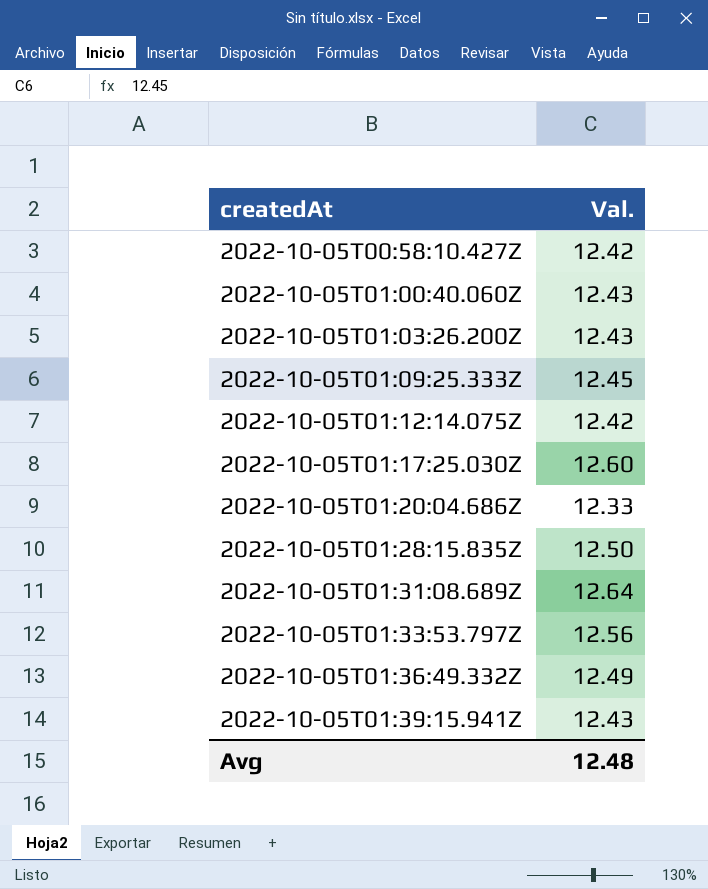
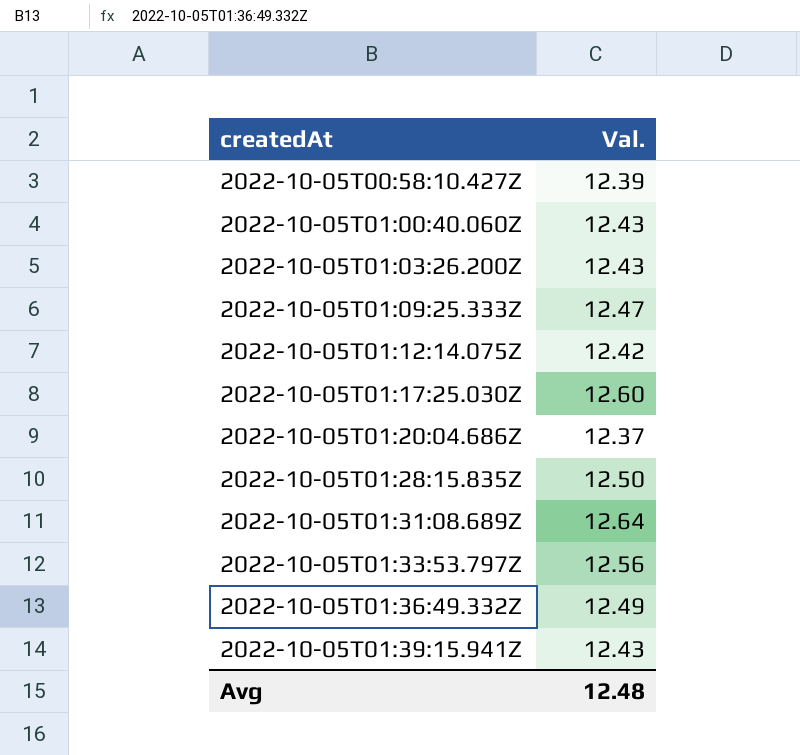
2022-10-05T00:58:10.427Z | Val.: 12.42 -> 12.39
2022-10-05T01:09:25.333Z | Val.: 12.45 -> 12.47
2022-10-05T01:20:04.686Z | Val.: 12.33 -> 12.37

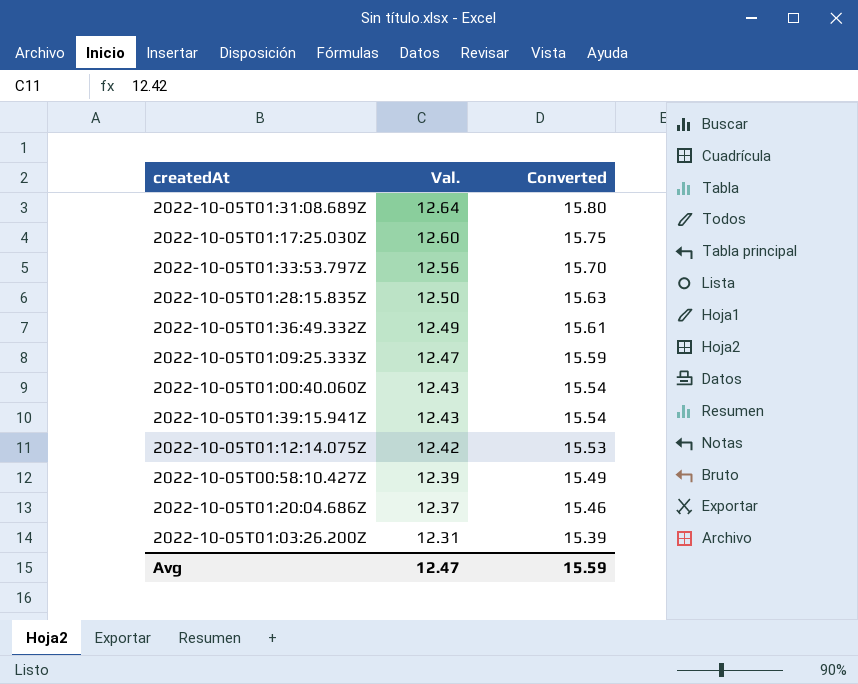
row order: createdAt ascending -> Val. descending
column Converted | formula: none -> [Val.] * 1.25
2022-10-05T01:03:26.200Z | Val.: 12.43 -> 12.31
Avg | Val.: 12.48 -> 12.47

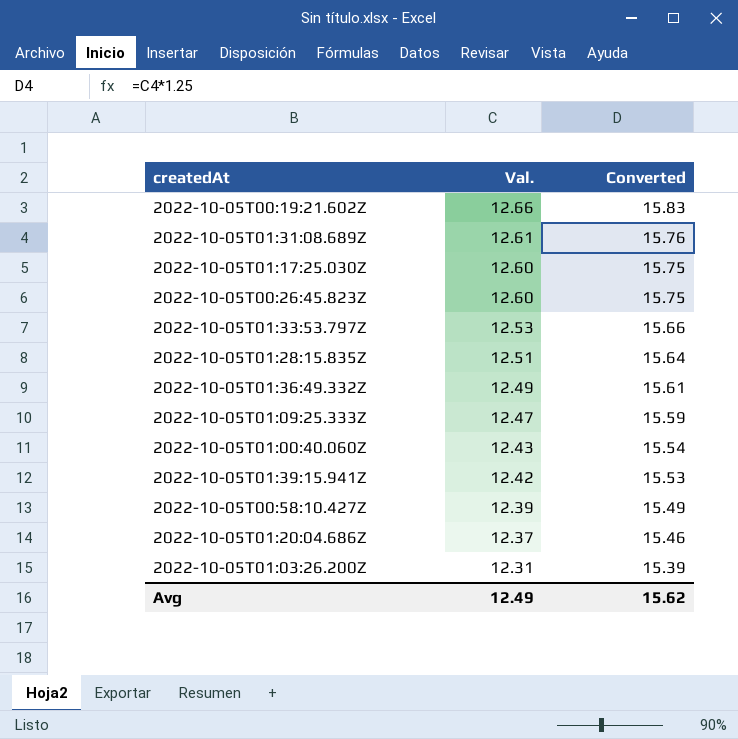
row 2022-10-05T01:12:14.075Z: 12.42 | 15.53 -> none
row 2022-10-05T00:19:21.602Z: none -> 12.66 | 15.83
2022-10-05T01:31:08.689Z | Val.: 12.64 -> 12.61
2022-10-05T01:31:08.689Z | Converted: 15.80 -> 15.76
row 2022-10-05T00:26:45.823Z: none -> 12.60 | 15.75
2022-10-05T01:33:53.797Z | Val.: 12.56 -> 12.53
2022-10-05T01:33:53.797Z | Converted: 15.70 -> 15.66
2022-10-05T01:28:15.835Z | Val.: 12.50 -> 12.51
2022-10-05T01:28:15.835Z | Converted: 15.63 -> 15.64
2022-10-05T01:39:15.941Z | Val.: 12.43 -> 12.42
2022-10-05T01:39:15.941Z | Converted: 15.54 -> 15.53
Avg | Val.: 12.47 -> 12.49
Avg | Converted: 15.59 -> 15.62

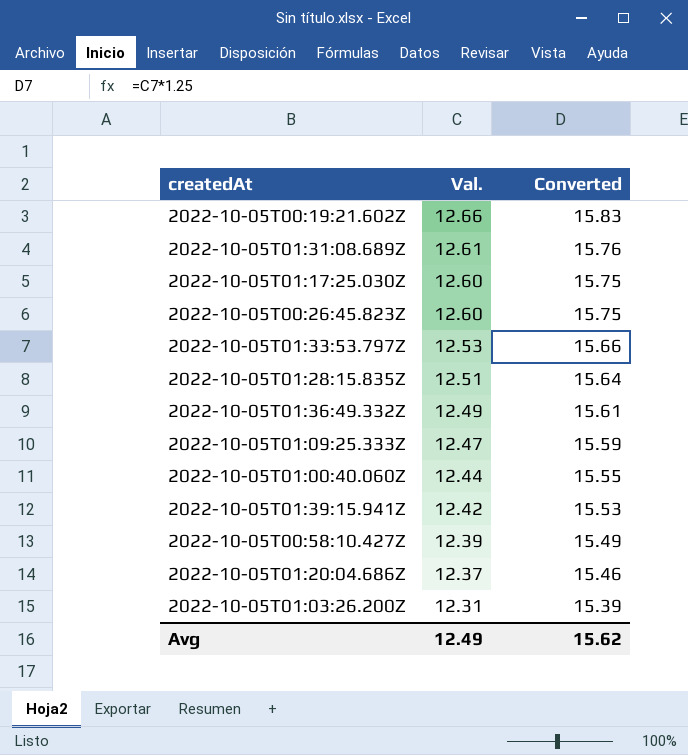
2022-10-05T01:00:40.060Z | Val.: 12.43 -> 12.44
2022-10-05T01:00:40.060Z | Converted: 15.54 -> 15.55

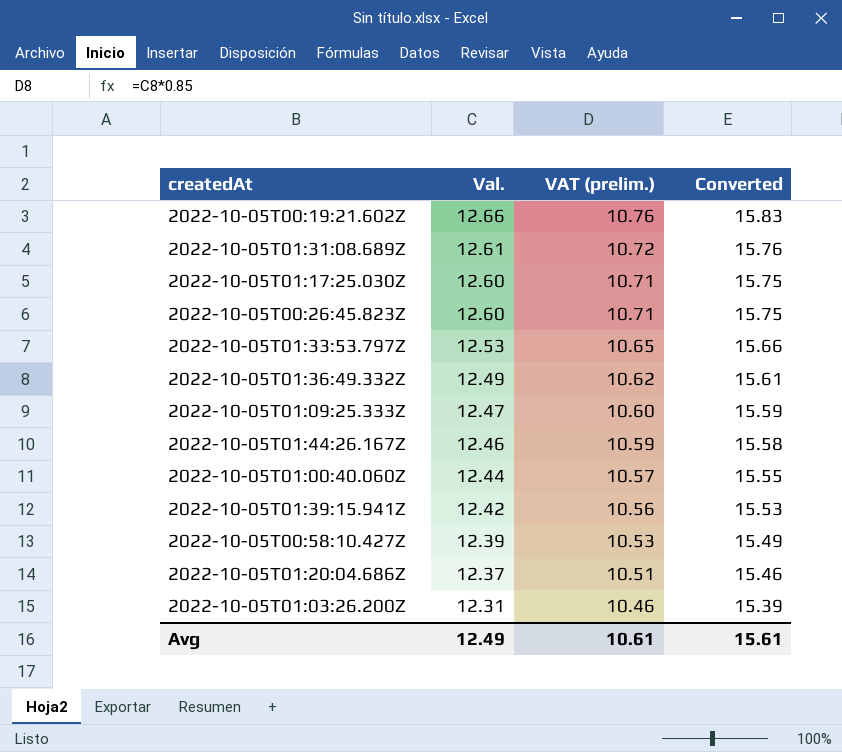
column VAT (prelim.) | formula: none -> [Val.] * 0.85
row 2022-10-05T01:28:15.835Z: 12.51 | 15.64 -> none
row 2022-10-05T01:44:26.167Z: none -> 12.46 | 10.59 | 15.58
Avg | Converted: 15.62 -> 15.61

